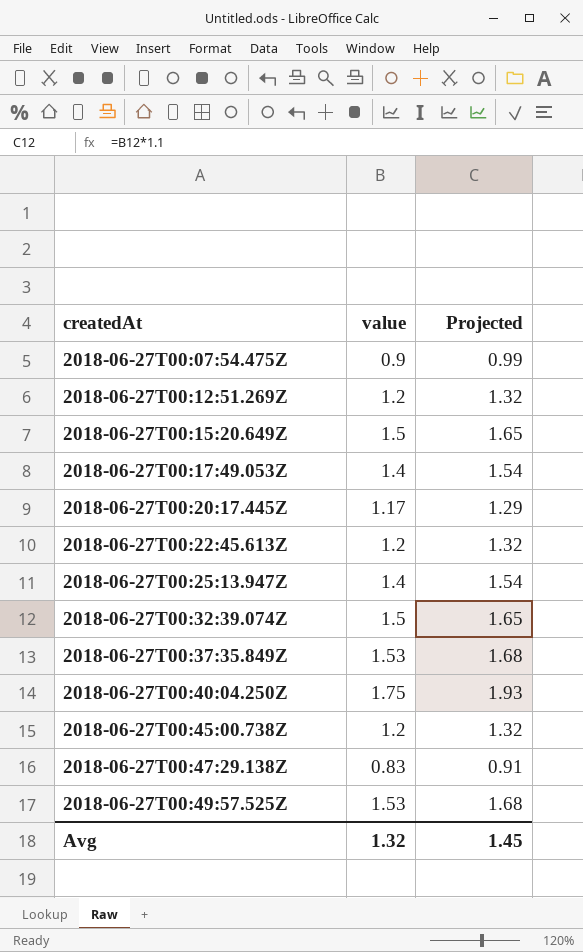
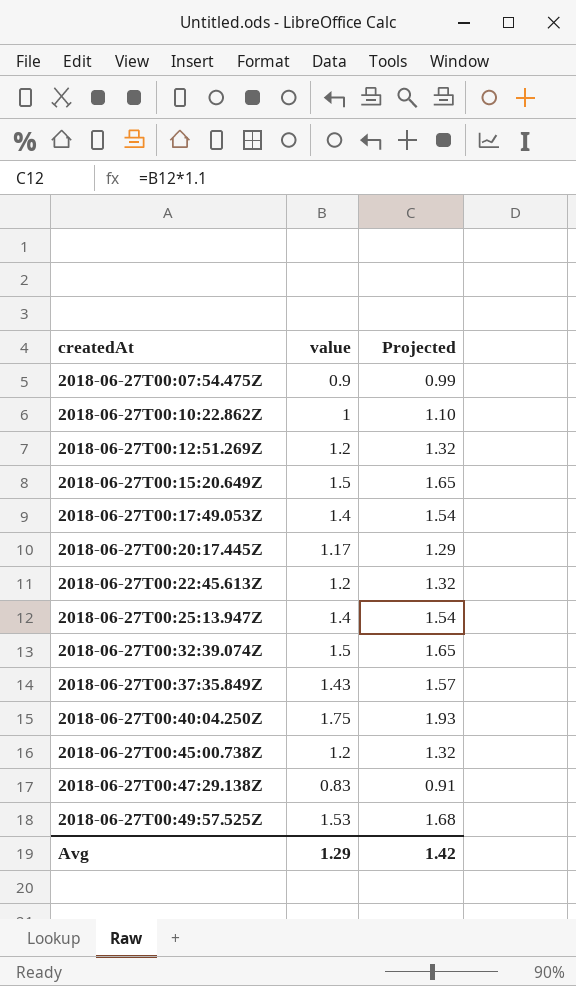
row 2018-06-27T00:10:22.862Z: none -> 1 | 1.10
2018-06-27T00:37:35.849Z | value: 1.53 -> 1.43
2018-06-27T00:37:35.849Z | Projected: 1.68 -> 1.57
Avg | value: 1.32 -> 1.29
Avg | Projected: 1.45 -> 1.42

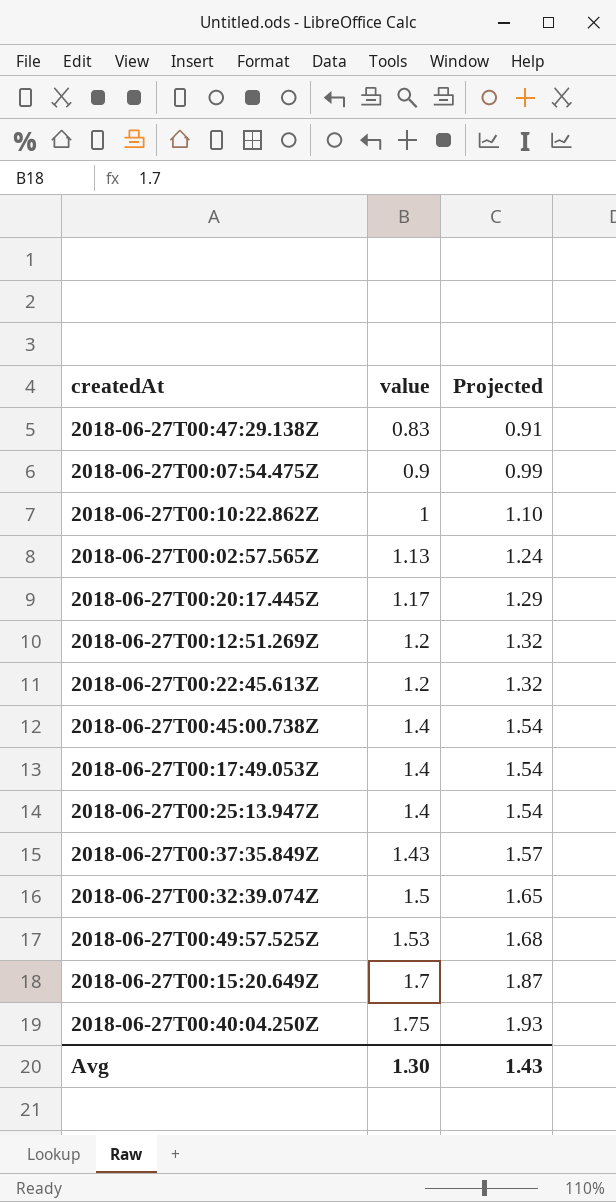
row order: createdAt ascending -> value ascending
row 2018-06-27T00:02:57.565Z: none -> 1.13 | 1.24
2018-06-27T00:45:00.738Z | value: 1.2 -> 1.4
2018-06-27T00:45:00.738Z | Projected: 1.32 -> 1.54
2018-06-27T00:15:20.649Z | value: 1.5 -> 1.7
2018-06-27T00:15:20.649Z | Projected: 1.65 -> 1.87
Avg | value: 1.29 -> 1.30
Avg | Projected: 1.42 -> 1.43

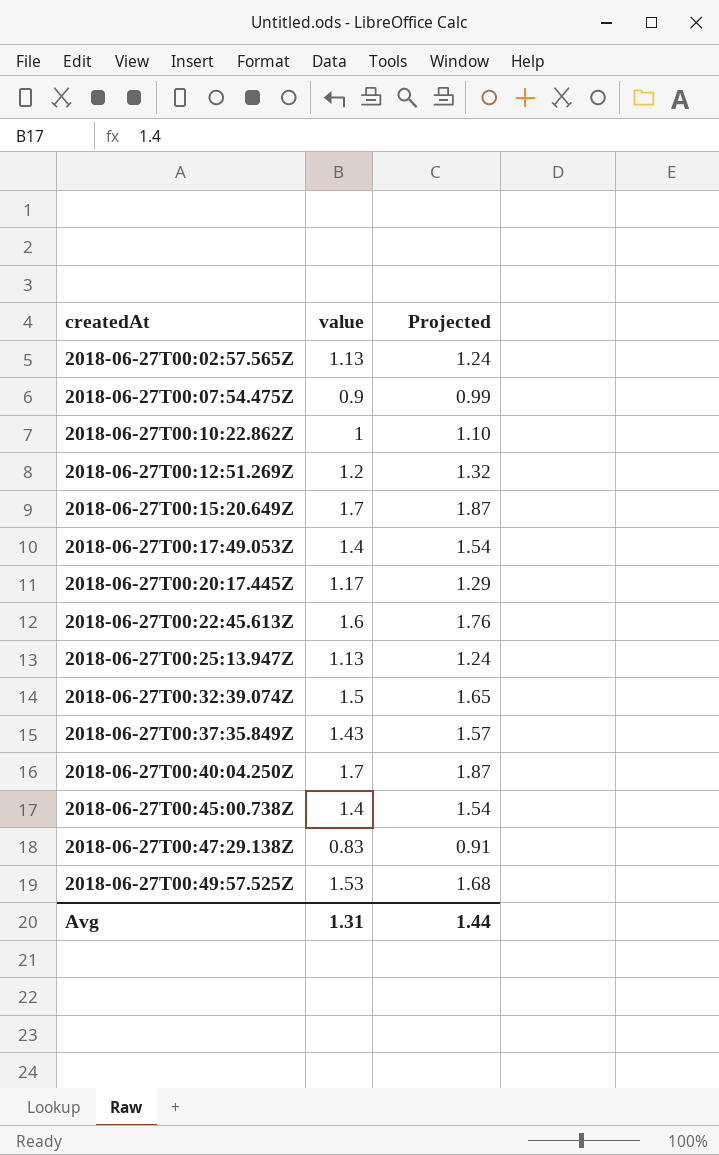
row order: value ascending -> createdAt ascending
2018-06-27T00:22:45.613Z | value: 1.2 -> 1.6
2018-06-27T00:22:45.613Z | Projected: 1.32 -> 1.76
2018-06-27T00:25:13.947Z | value: 1.4 -> 1.13
2018-06-27T00:25:13.947Z | Projected: 1.54 -> 1.24
2018-06-27T00:40:04.250Z | value: 1.75 -> 1.7
2018-06-27T00:40:04.250Z | Projected: 1.93 -> 1.87
Avg | value: 1.30 -> 1.31
Avg | Projected: 1.43 -> 1.44

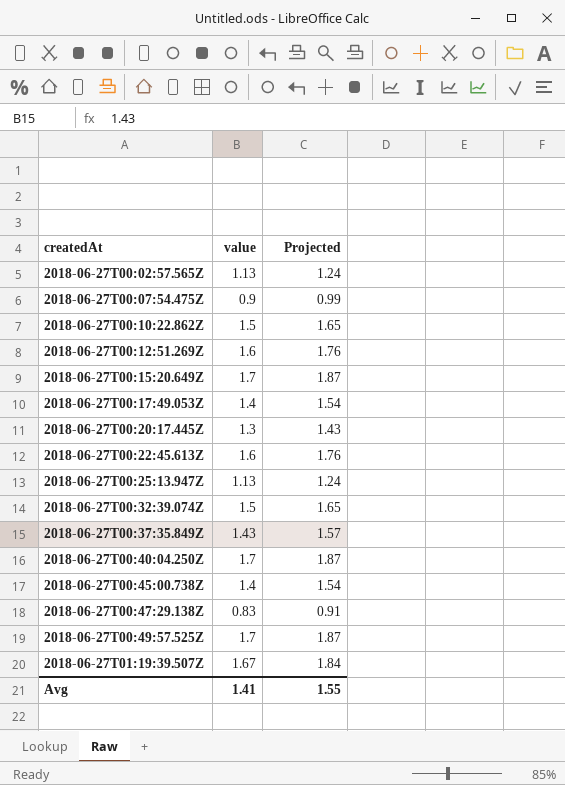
2018-06-27T00:10:22.862Z | value: 1 -> 1.5
2018-06-27T00:10:22.862Z | Projected: 1.10 -> 1.65
2018-06-27T00:12:51.269Z | value: 1.2 -> 1.6
2018-06-27T00:12:51.269Z | Projected: 1.32 -> 1.76
2018-06-27T00:20:17.445Z | value: 1.17 -> 1.3
2018-06-27T00:20:17.445Z | Projected: 1.29 -> 1.43
2018-06-27T00:49:57.525Z | value: 1.53 -> 1.7
2018-06-27T00:49:57.525Z | Projected: 1.68 -> 1.87
row 2018-06-27T01:19:39.507Z: none -> 1.67 | 1.84
Avg | value: 1.31 -> 1.41
Avg | Projected: 1.44 -> 1.55

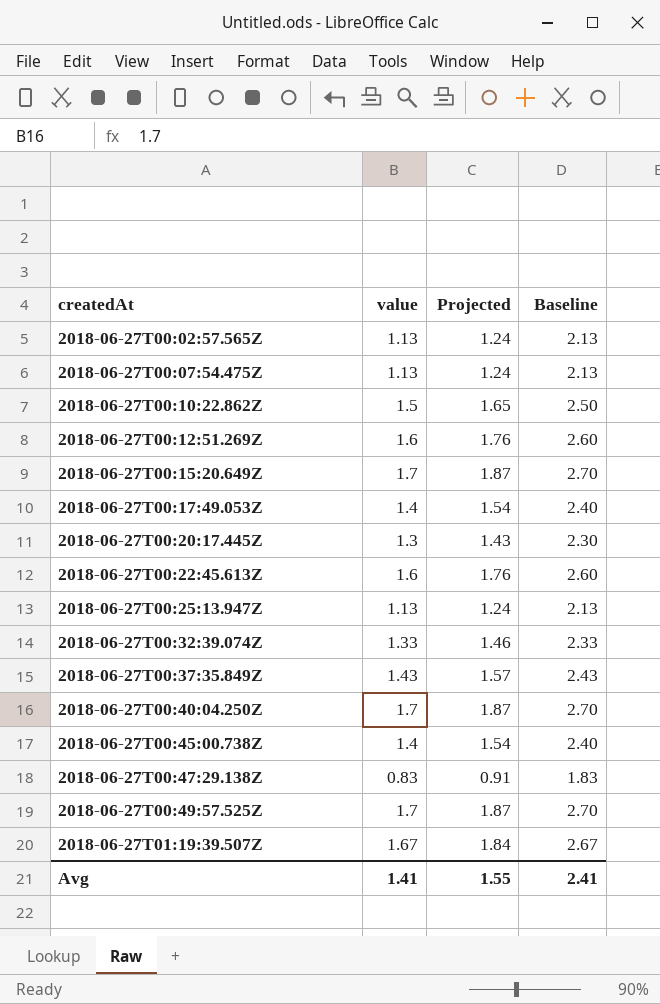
column Baseline | formula: none -> [value] + 1
2018-06-27T00:07:54.475Z | value: 0.9 -> 1.13
2018-06-27T00:07:54.475Z | Projected: 0.99 -> 1.24
2018-06-27T00:32:39.074Z | value: 1.5 -> 1.33
2018-06-27T00:32:39.074Z | Projected: 1.65 -> 1.46

